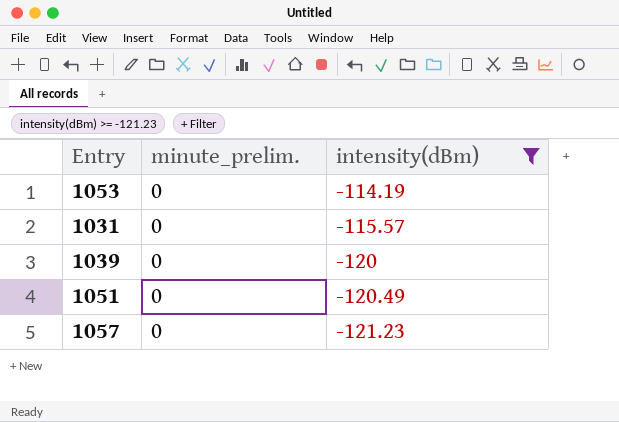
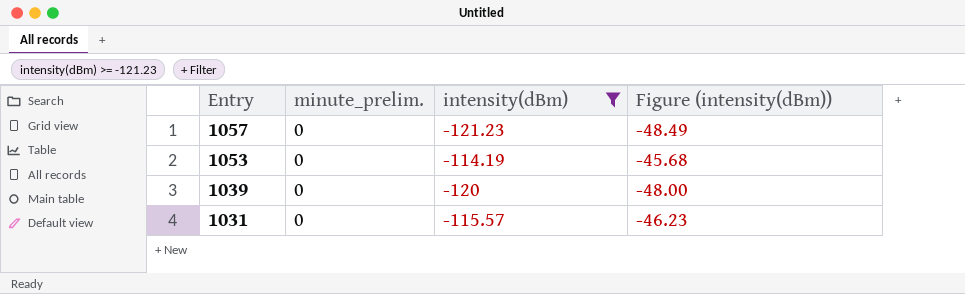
row order: intensity(dBm) descending -> Entry descending
column Figure (intensity(dBm)) | formula: none -> [intensity(dBm)] * 0.4
row 1051: 0 | -120.49 -> none

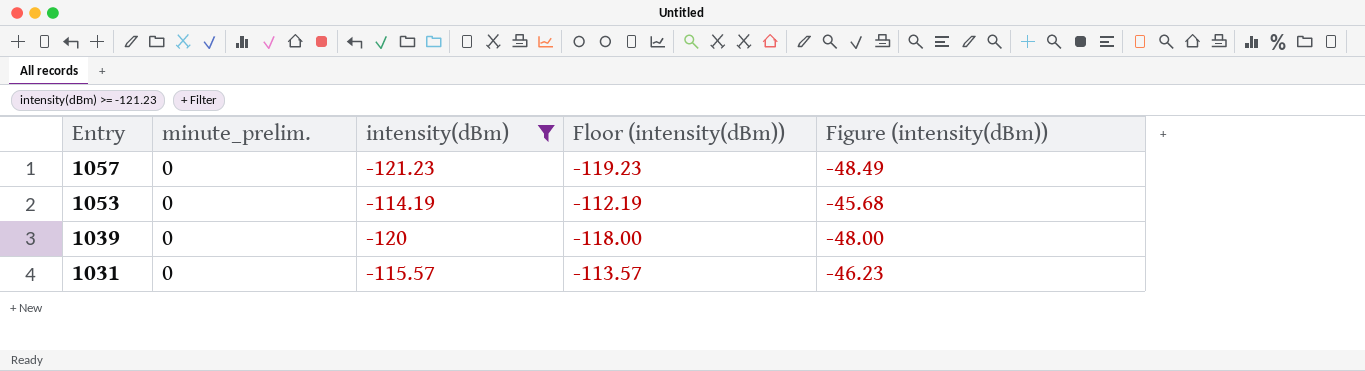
column Floor (intensity(dBm)) | formula: none -> [intensity(dBm)] + 2

